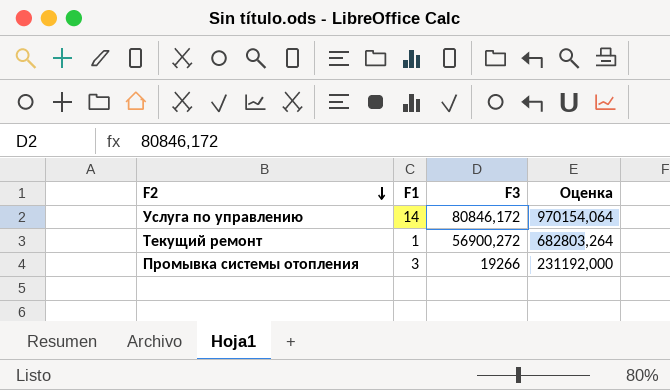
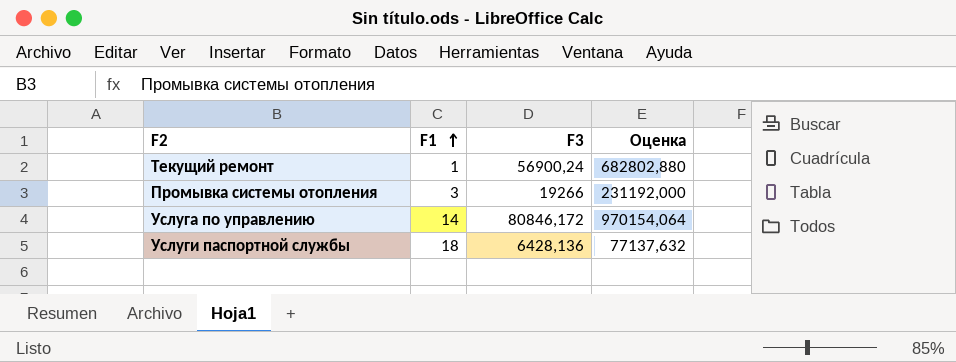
row order: F2 descending -> F1 ascending
Текущий ремонт | F3: 56900,272 -> 56900,24
Текущий ремонт | Оценка: 682803,264 -> 682802,880
row Услуги паспортной службы: none -> 18 | 6428,136 | 77137,632

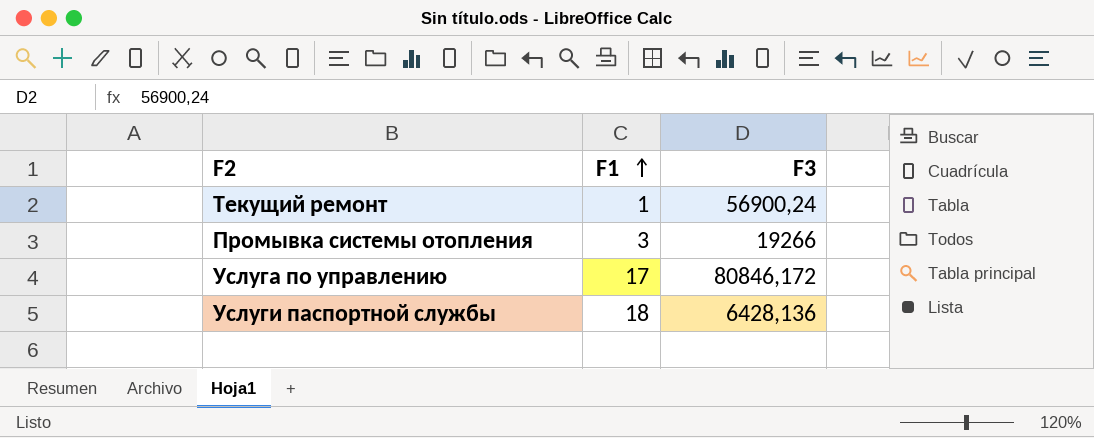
column Оценка | formula: [F3] * 12 -> none
Услуга по управлению | F1: 14 -> 17

